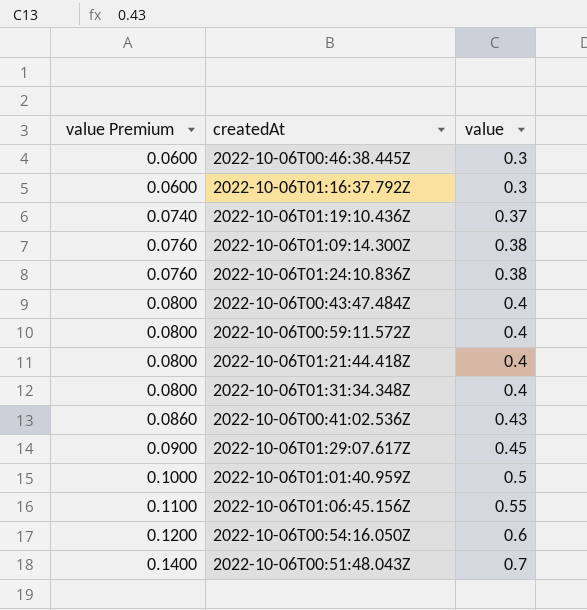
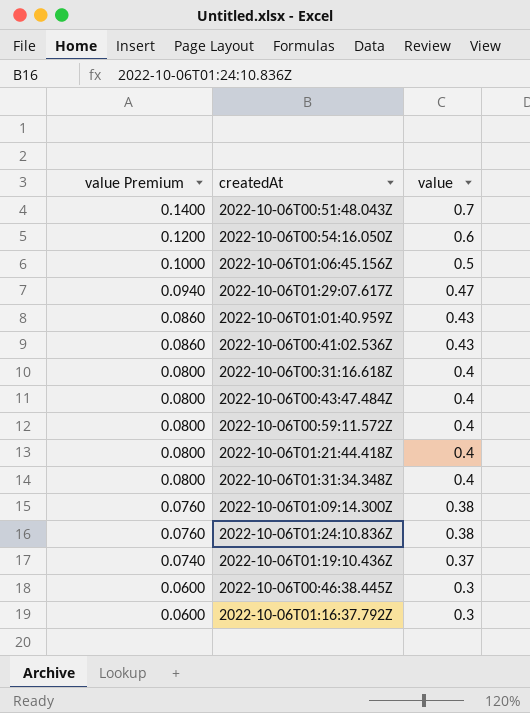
row order: value Premium ascending -> value Premium descending
2022-10-06T01:06:45.156Z | value Premium: 0.1100 -> 0.1000
2022-10-06T01:06:45.156Z | value: 0.55 -> 0.5
2022-10-06T01:29:07.617Z | value Premium: 0.0900 -> 0.0940
2022-10-06T01:29:07.617Z | value: 0.45 -> 0.47
2022-10-06T01:01:40.959Z | value Premium: 0.1000 -> 0.0860
2022-10-06T01:01:40.959Z | value: 0.5 -> 0.43
row 2022-10-06T00:31:16.618Z: none -> 0.0800 | 0.4

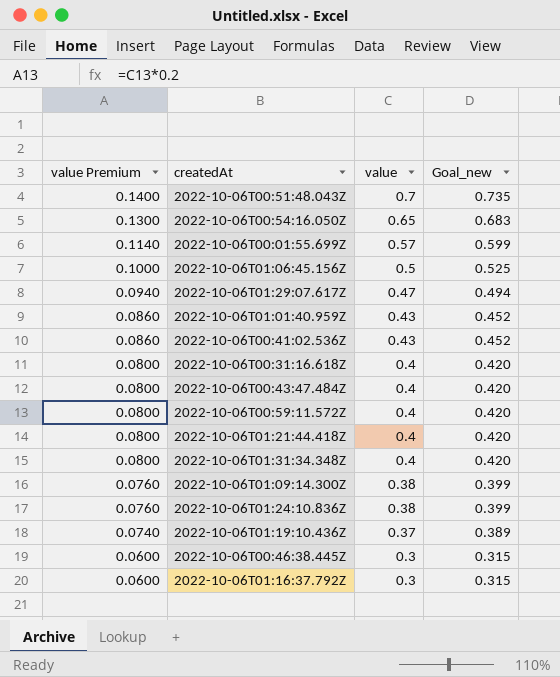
column Goal_new | formula: none -> [value] * 1.05
2022-10-06T00:54:16.050Z | value Premium: 0.1200 -> 0.1300
2022-10-06T00:54:16.050Z | value: 0.6 -> 0.65
row 2022-10-06T00:01:55.699Z: none -> 0.1140 | 0.57 | 0.599

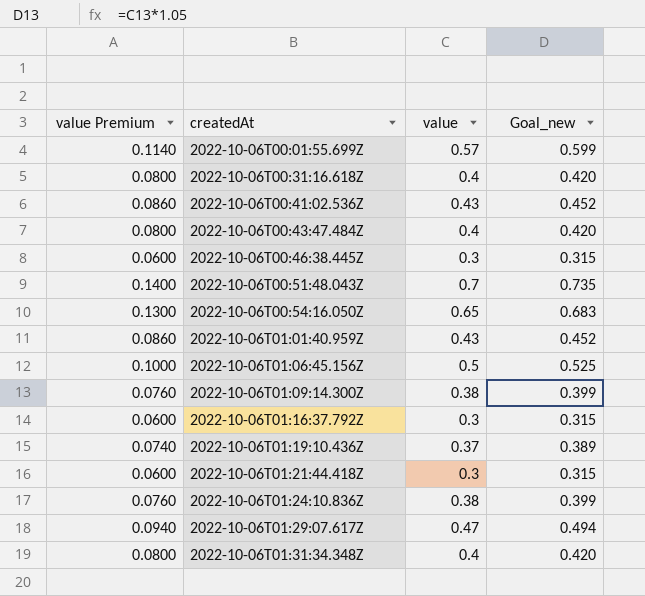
row order: value Premium descending -> createdAt ascending
row 2022-10-06T00:59:11.572Z: 0.0800 | 0.4 | 0.420 -> none
2022-10-06T01:21:44.418Z | value Premium: 0.0800 -> 0.0600
2022-10-06T01:21:44.418Z | value: 0.4 -> 0.3
2022-10-06T01:21:44.418Z | Goal_new: 0.420 -> 0.315

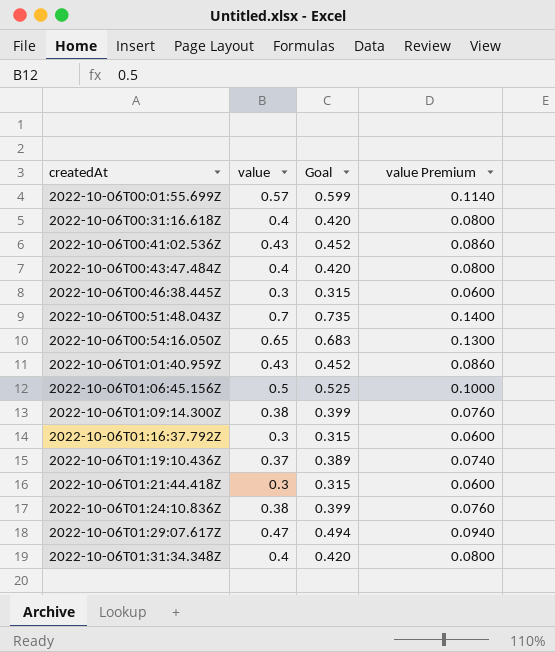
column name: Goal_new -> Goal
column value Premium | position: 1 -> 4

